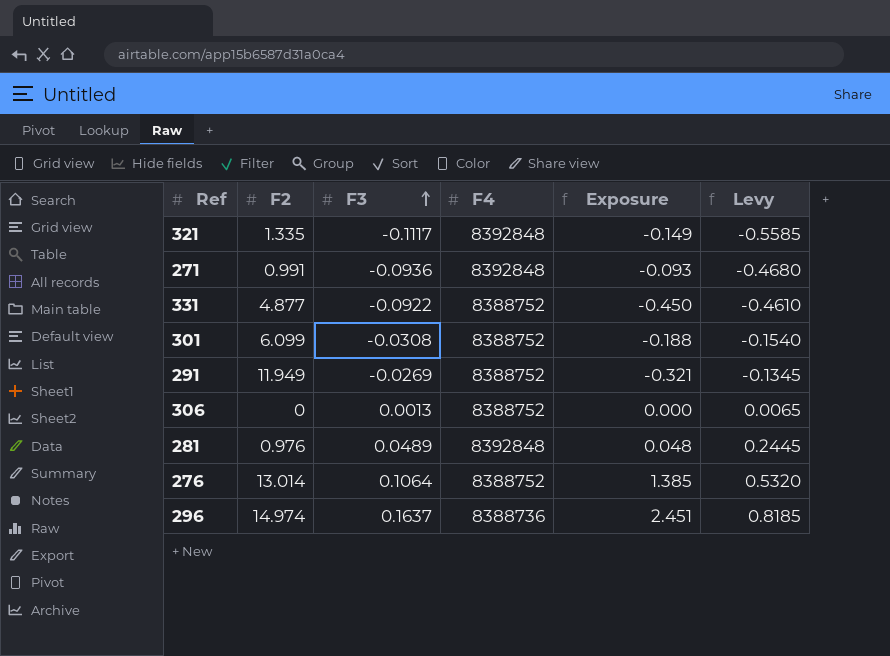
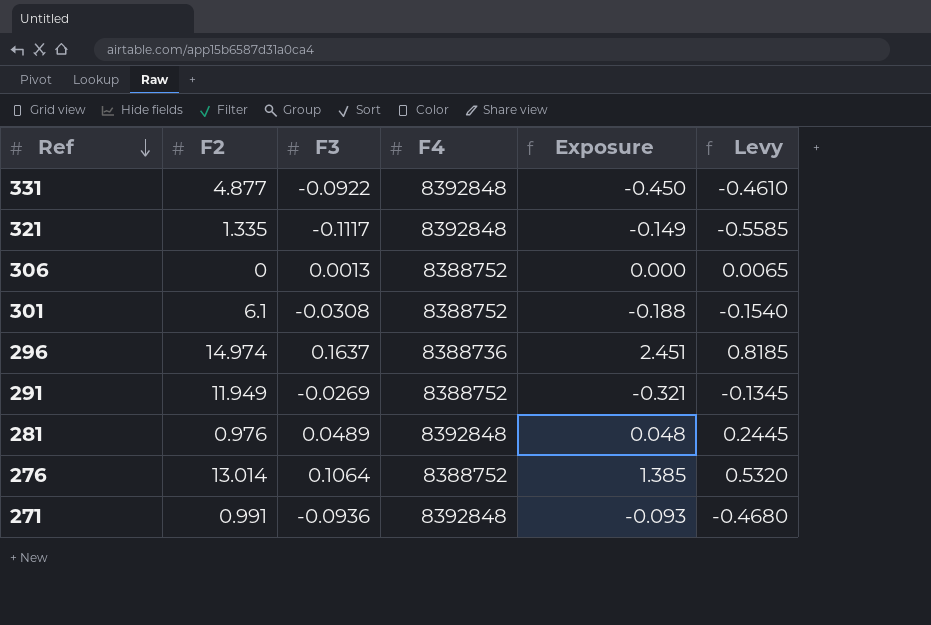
row order: F3 ascending -> Ref descending
331 | F4: 8388752 -> 8392848
301 | F2: 6.099 -> 6.1

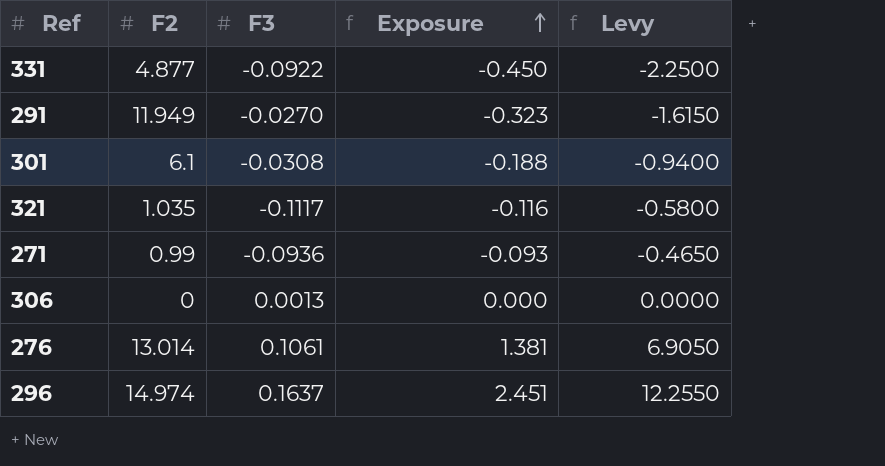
row order: Ref descending -> Exposure ascending
column F4 | position: 4 -> none
column Levy | formula: [F3] * 5 -> [Exposure] * 5
row 281: 0.976 | 0.0489 | 8392848 | 0.048 | 0.2445 -> none
291 | F3: -0.0269 -> -0.0270
291 | Exposure: -0.321 -> -0.323
321 | F2: 1.335 -> 1.035
321 | Exposure: -0.149 -> -0.116
271 | F2: 0.991 -> 0.99
276 | F3: 0.1064 -> 0.1061
276 | Exposure: 1.385 -> 1.381

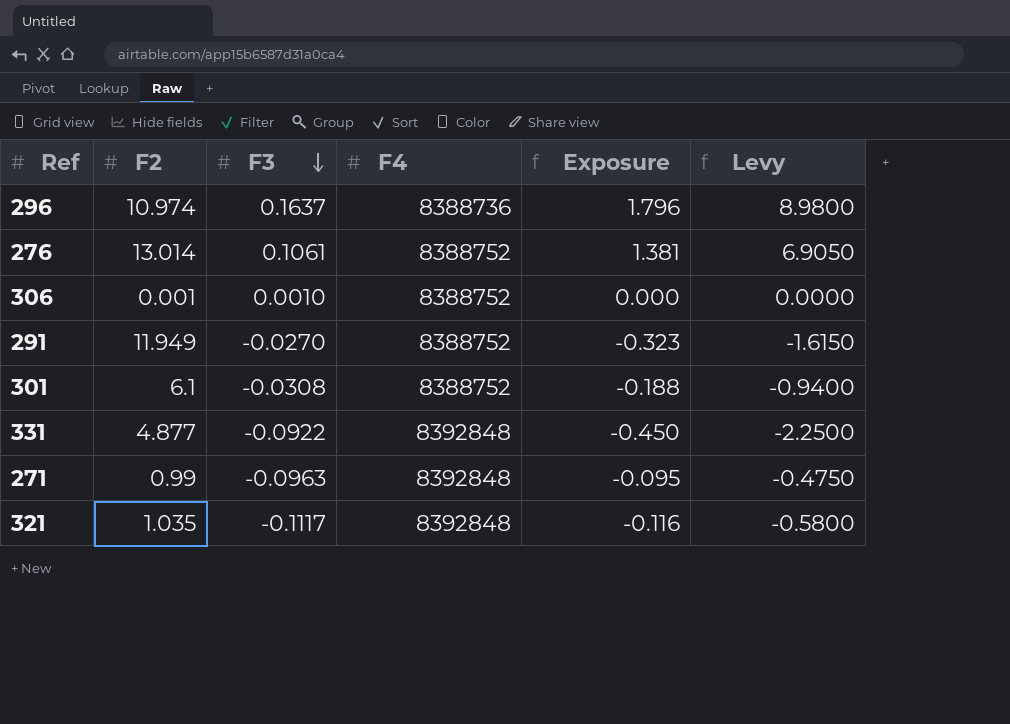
row order: Exposure ascending -> F3 descending
column F4 | position: none -> 4
296 | F2: 14.974 -> 10.974
296 | Exposure: 2.451 -> 1.796
296 | Levy: 12.2550 -> 8.9800
306 | F2: 0 -> 0.001
306 | F3: 0.0013 -> 0.0010
271 | F3: -0.0936 -> -0.0963
271 | Exposure: -0.093 -> -0.095
271 | Levy: -0.4650 -> -0.4750

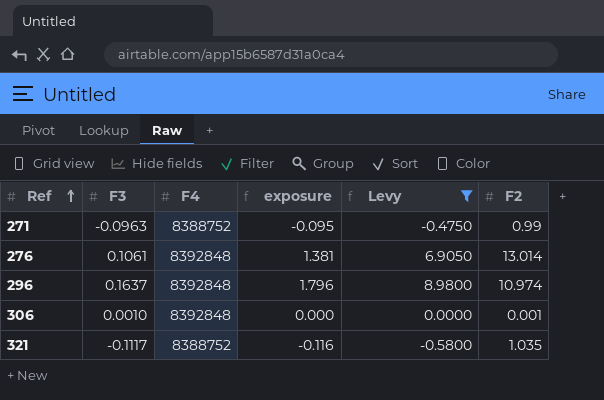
filter: none -> Levy >= -0.5800
row order: F3 descending -> Ref ascending
column name: Exposure -> exposure
column F2 | position: 2 -> 6
271 | F4: 8392848 -> 8388752
276 | F4: 8388752 -> 8392848
296 | F4: 8388736 -> 8392848
306 | F4: 8388752 -> 8392848
321 | F4: 8392848 -> 8388752

